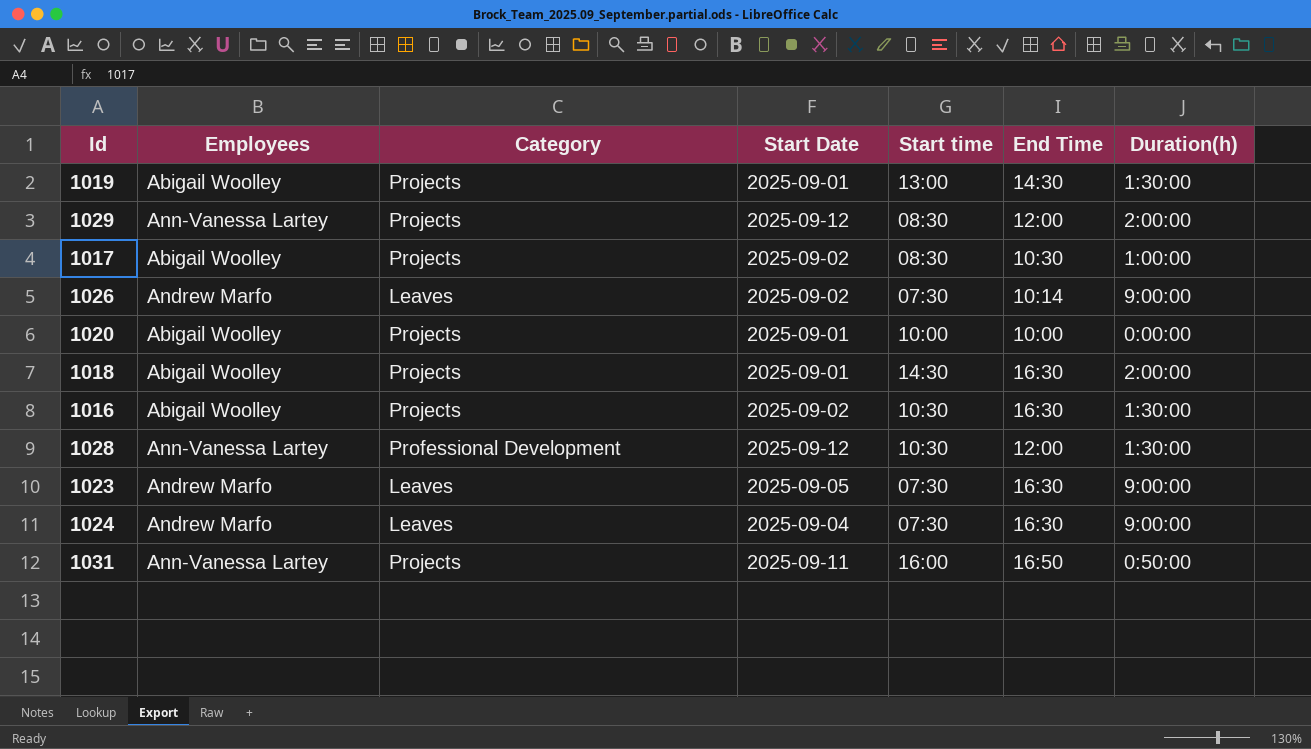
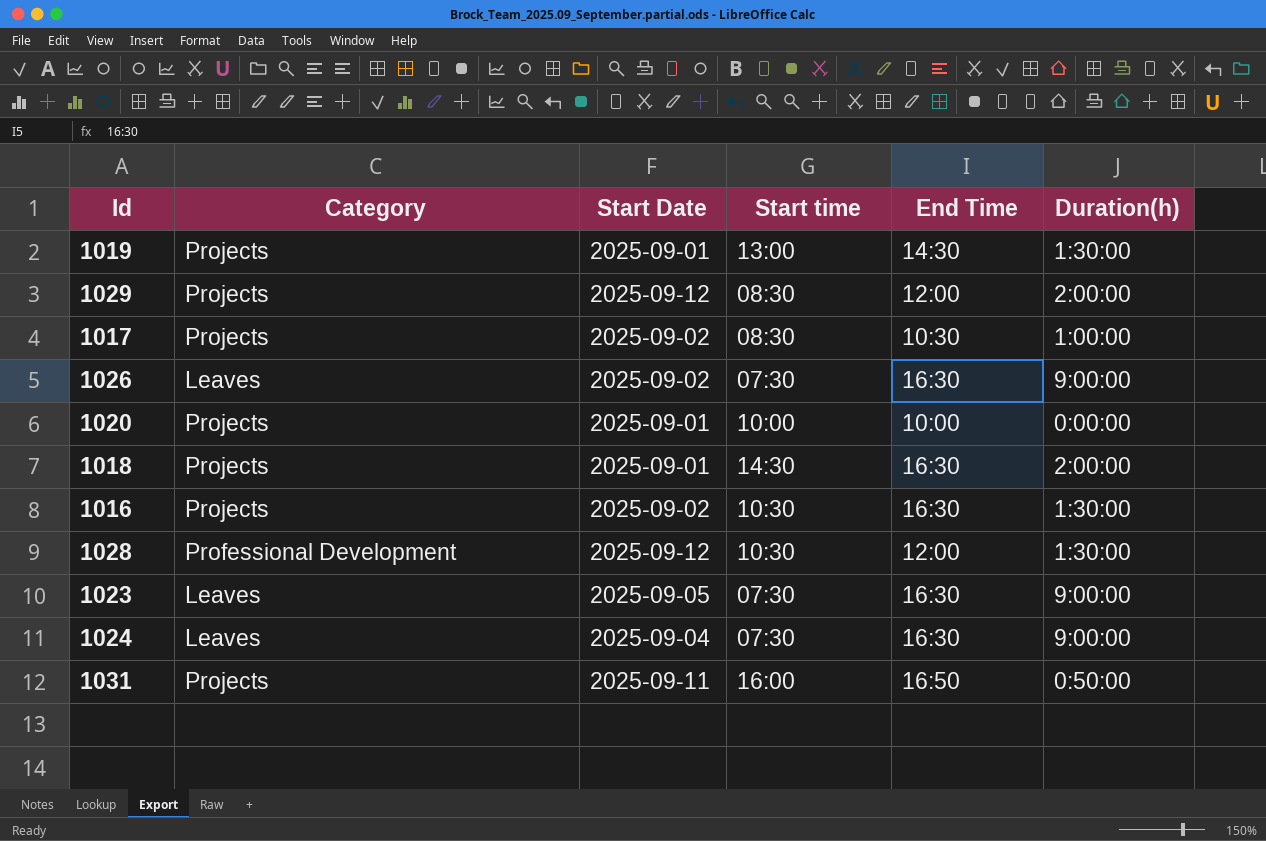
column Employees | position: 2 -> none
1026 | End Time: 10:14 -> 16:30

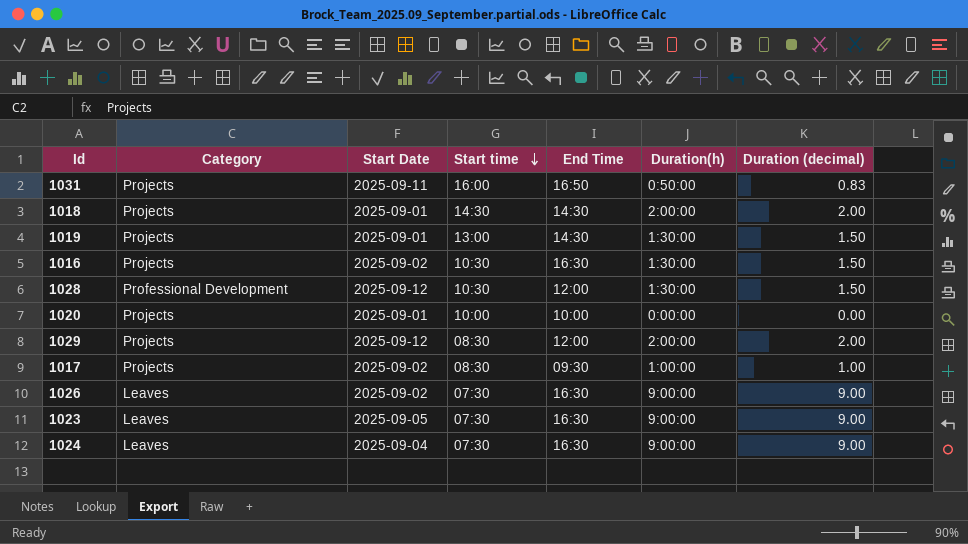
row order: none -> Start time descending
column Duration (decimal) | position: none -> 7
1018 | End Time: 16:30 -> 14:30
1017 | End Time: 10:30 -> 09:30

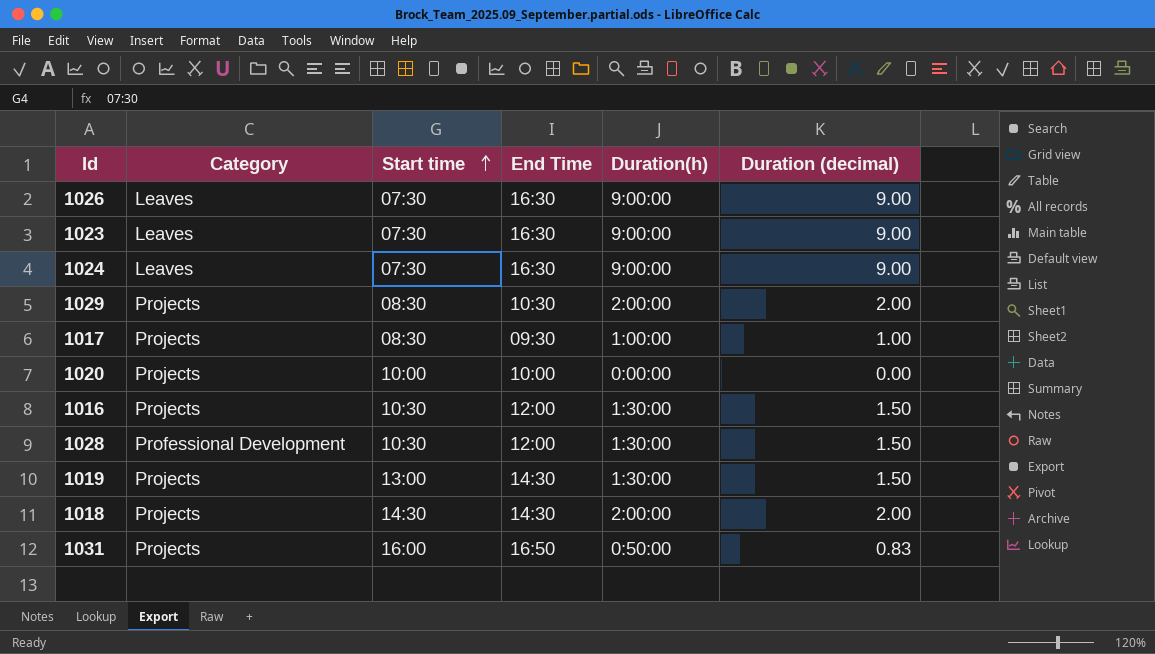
row order: Start time descending -> Start time ascending
column Start Date | position: 3 -> none
1029 | End Time: 12:00 -> 10:30
1016 | End Time: 16:30 -> 12:00

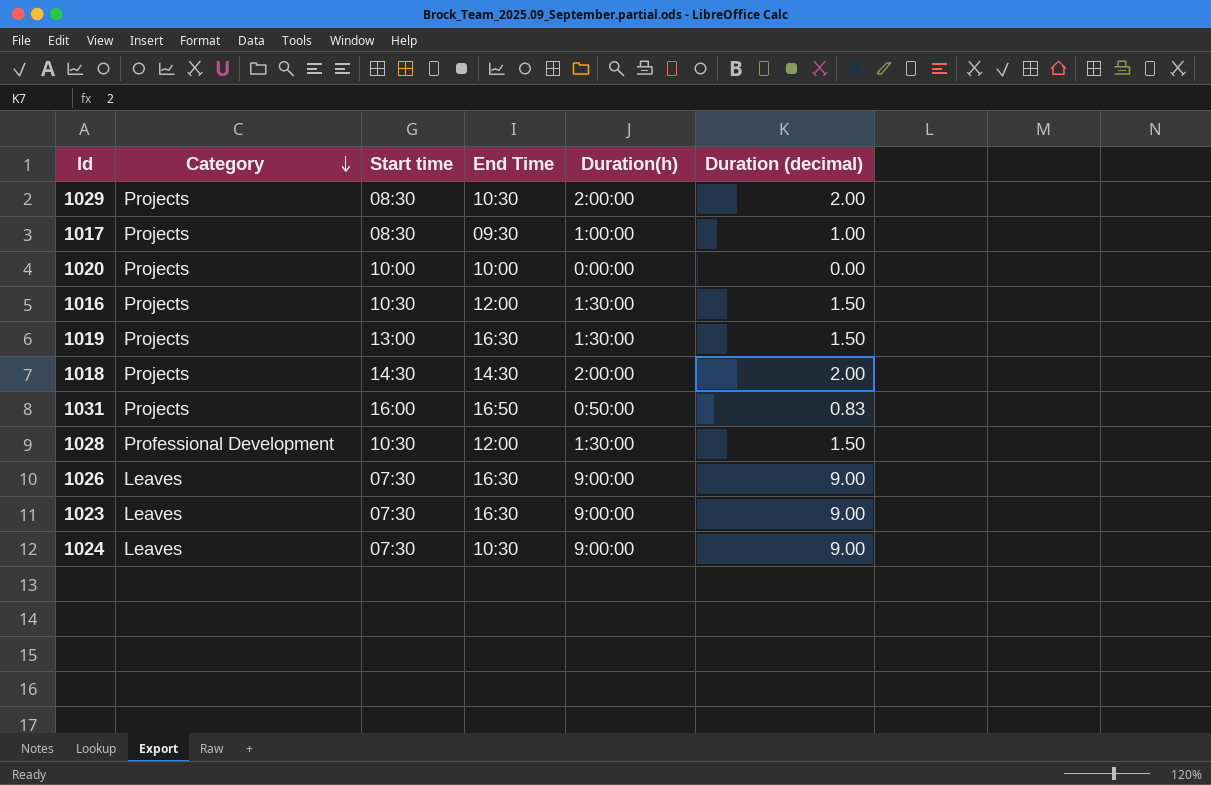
row order: Start time ascending -> Category descending
1019 | End Time: 14:30 -> 16:30
1024 | End Time: 16:30 -> 10:30

